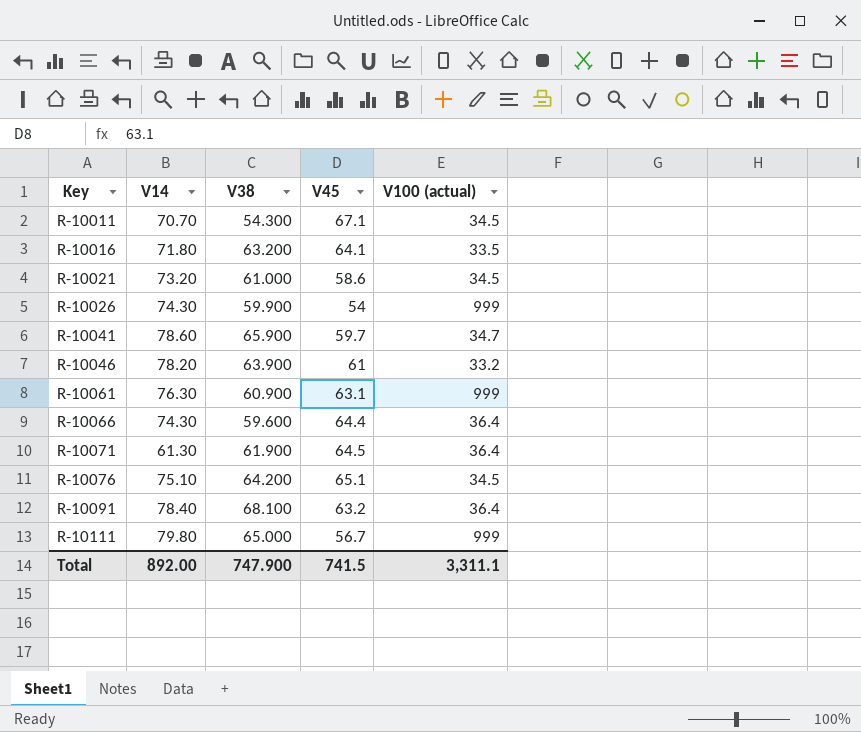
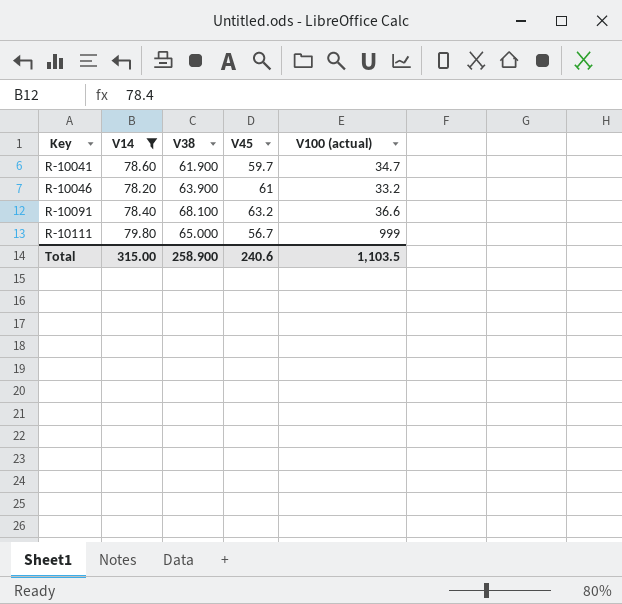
filter: none -> V14 >= 78.20
R-10041 | V38: 65.900 -> 61.900
R-10091 | V100 (actual): 36.4 -> 36.6
Total | V14: 892.00 -> 315.00
Total | V38: 747.900 -> 258.900
Total | V45: 741.5 -> 240.6
Total | V100 (actual): 3,311.1 -> 1,103.5

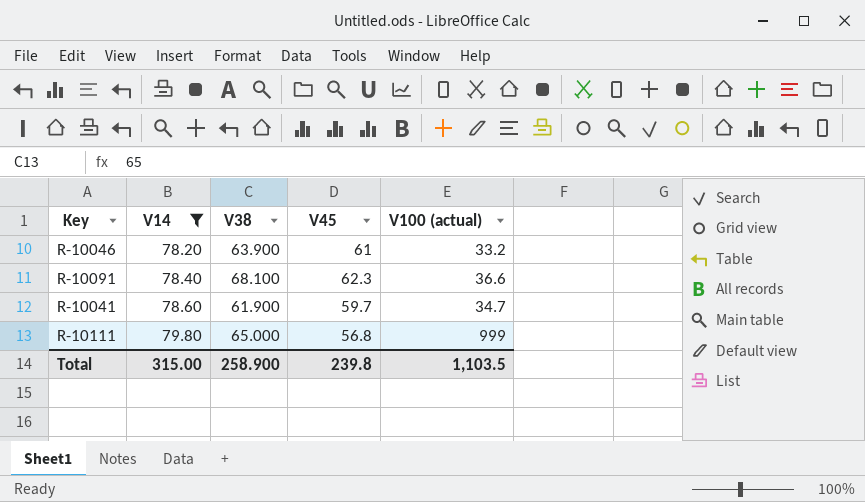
row order: Key ascending -> V14 ascending
R-10091 | V45: 63.2 -> 62.3
R-10111 | V45: 56.7 -> 56.8
Total | V45: 240.6 -> 239.8

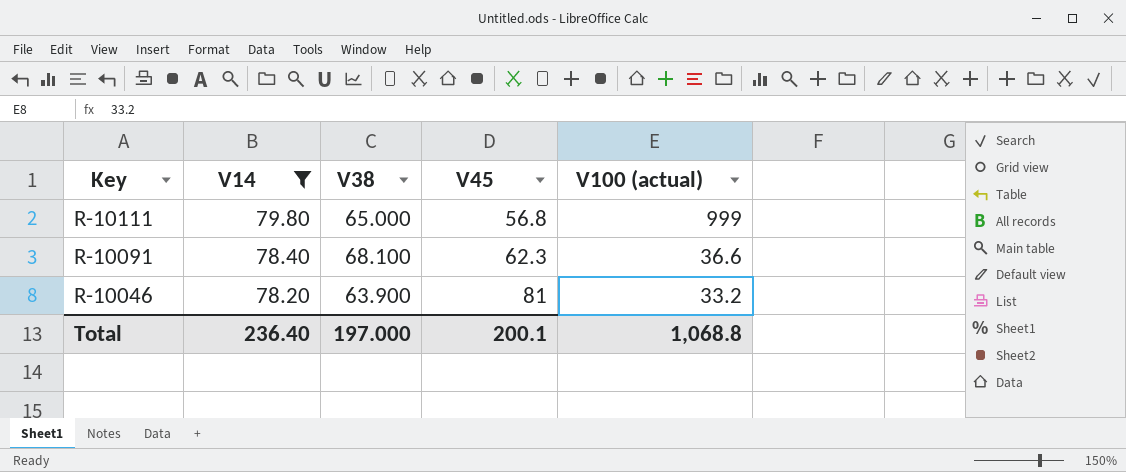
row order: V14 ascending -> Key descending
row R-10041: 78.60 | 61.900 | 59.7 | 34.7 -> none
R-10046 | V45: 61 -> 81
Total | V14: 315.00 -> 236.40
Total | V38: 258.900 -> 197.000
Total | V45: 239.8 -> 200.1
Total | V100 (actual): 1,103.5 -> 1,068.8

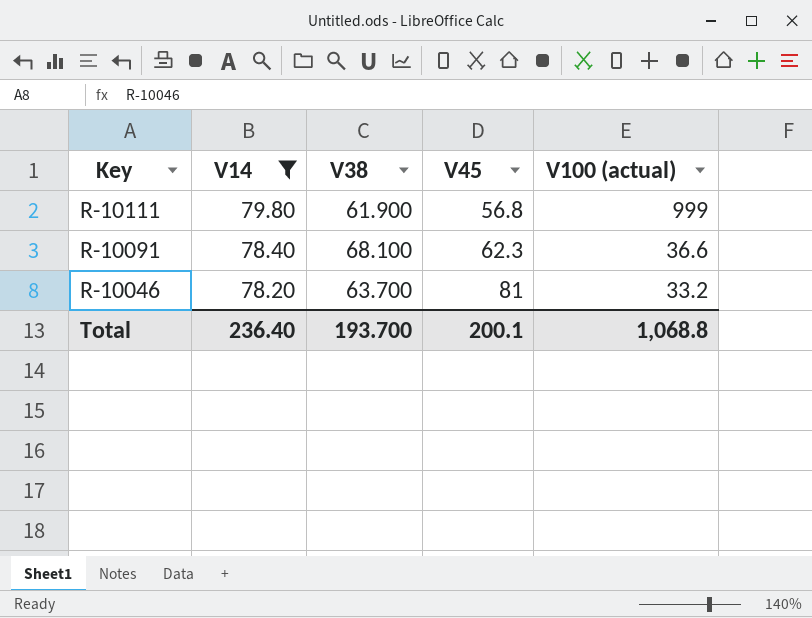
R-10111 | V38: 65.000 -> 61.900
R-10046 | V38: 63.900 -> 63.700
Total | V38: 197.000 -> 193.700

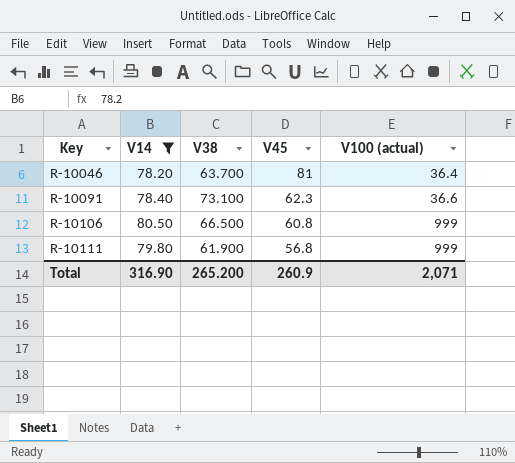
row order: Key descending -> Key ascending
R-10046 | V100 (actual): 33.2 -> 36.4
R-10091 | V38: 68.100 -> 73.100
row R-10106: none -> 80.50 | 66.500 | 60.8 | 999
Total | V14: 236.40 -> 316.90
Total | V38: 193.700 -> 265.200
Total | V45: 200.1 -> 260.9
Total | V100 (actual): 1,068.8 -> 2,071

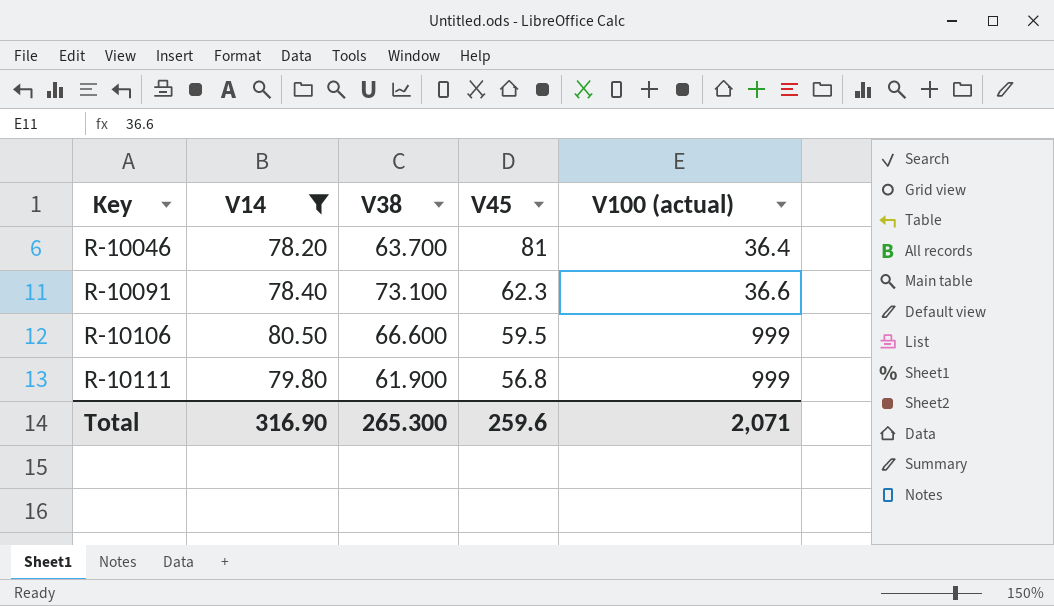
R-10106 | V38: 66.500 -> 66.600
R-10106 | V45: 60.8 -> 59.5
Total | V38: 265.200 -> 265.300
Total | V45: 260.9 -> 259.6

